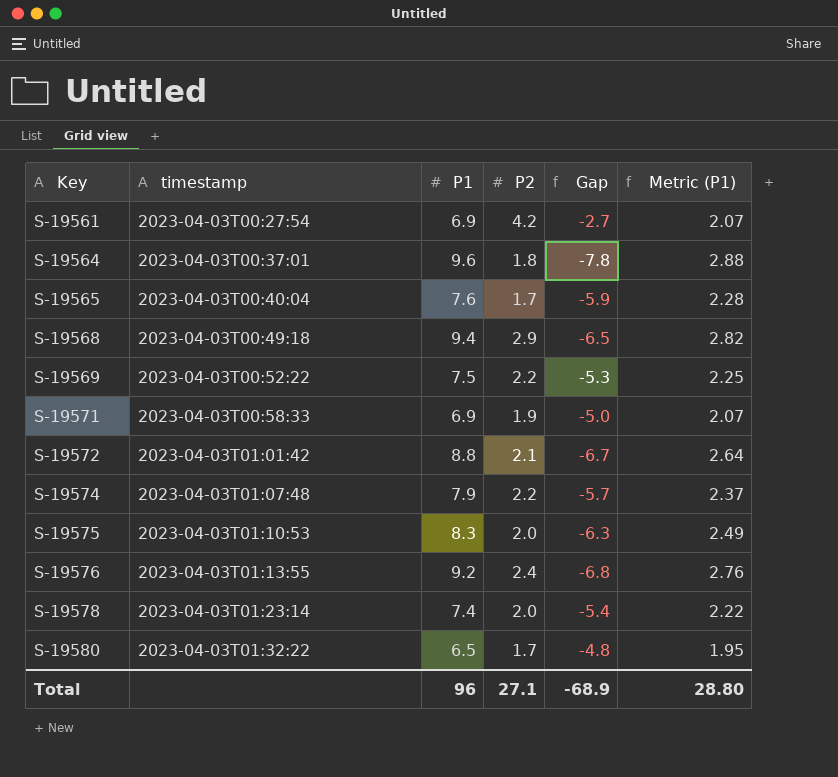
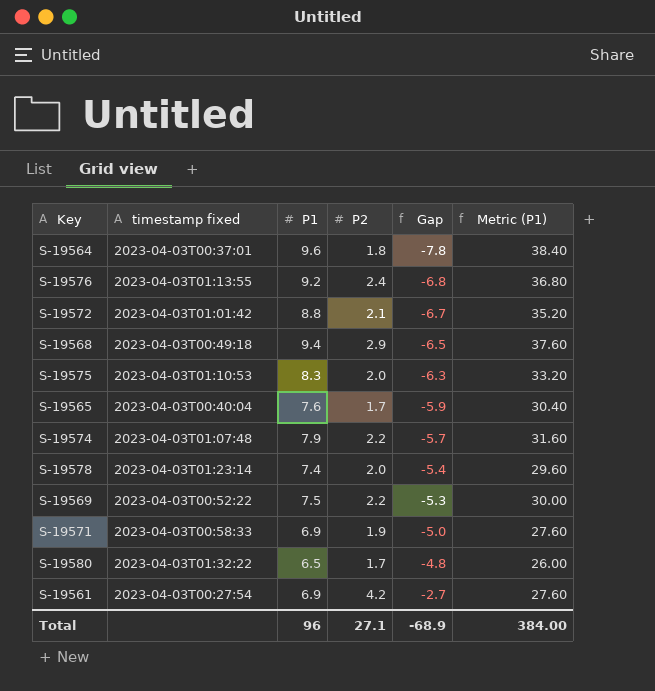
row order: Key ascending -> Gap ascending
column name: timestamp -> timestamp fixed
column Metric (P1) | formula: [P1] * 0.3 -> [P1] * 4
Total | Metric (P1): 28.80 -> 384.00

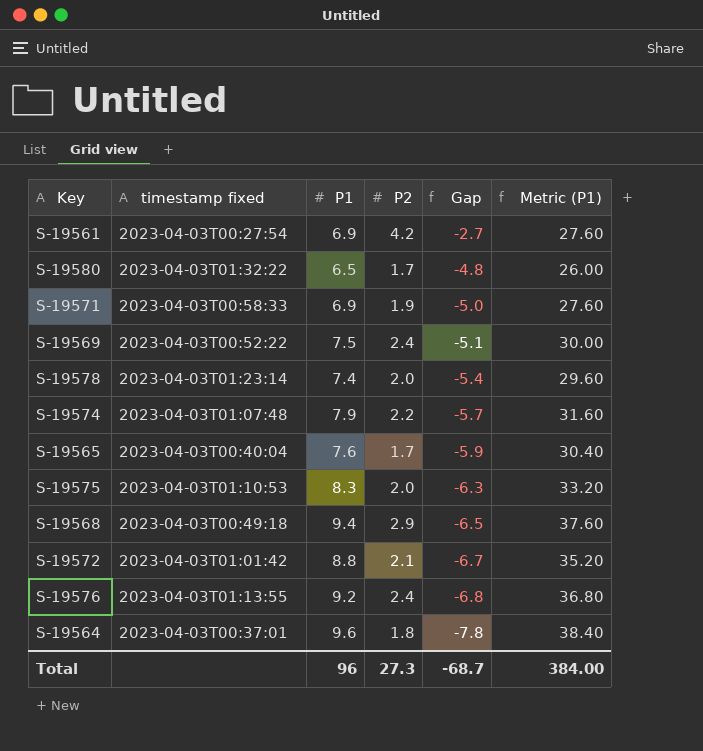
row order: Gap ascending -> Gap descending
S-19569 | P2: 2.2 -> 2.4
S-19569 | Gap: -5.3 -> -5.1
Total | P2: 27.1 -> 27.3
Total | Gap: -68.9 -> -68.7

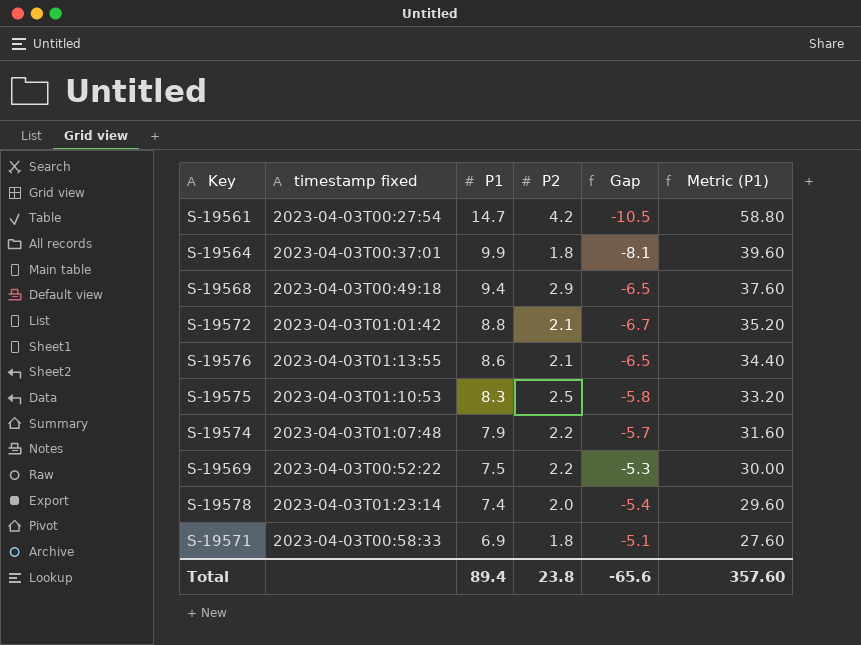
row order: Gap descending -> P1 descending
row S-19580: 2023-04-03T01:32:22 | 6.5 | 1.7 | -4.8 | 26.00 -> none
row S-19565: 2023-04-03T00:40:04 | 7.6 | 1.7 | -5.9 | 30.40 -> none
S-19561 | P1: 6.9 -> 14.7
S-19561 | Gap: -2.7 -> -10.5
S-19561 | Metric (P1): 27.60 -> 58.80
S-19564 | P1: 9.6 -> 9.9
S-19564 | Gap: -7.8 -> -8.1
S-19564 | Metric (P1): 38.40 -> 39.60
S-19576 | P1: 9.2 -> 8.6
S-19576 | P2: 2.4 -> 2.1
S-19576 | Gap: -6.8 -> -6.5
S-19576 | Metric (P1): 36.80 -> 34.40
S-19575 | P2: 2.0 -> 2.5
S-19575 | Gap: -6.3 -> -5.8
S-19569 | P2: 2.4 -> 2.2
S-19569 | Gap: -5.1 -> -5.3
S-19571 | P2: 1.9 -> 1.8
S-19571 | Gap: -5.0 -> -5.1
Total | P1: 96 -> 89.4
Total | P2: 27.3 -> 23.8
Total | Gap: -68.7 -> -65.6
Total | Metric (P1): 384.00 -> 357.60

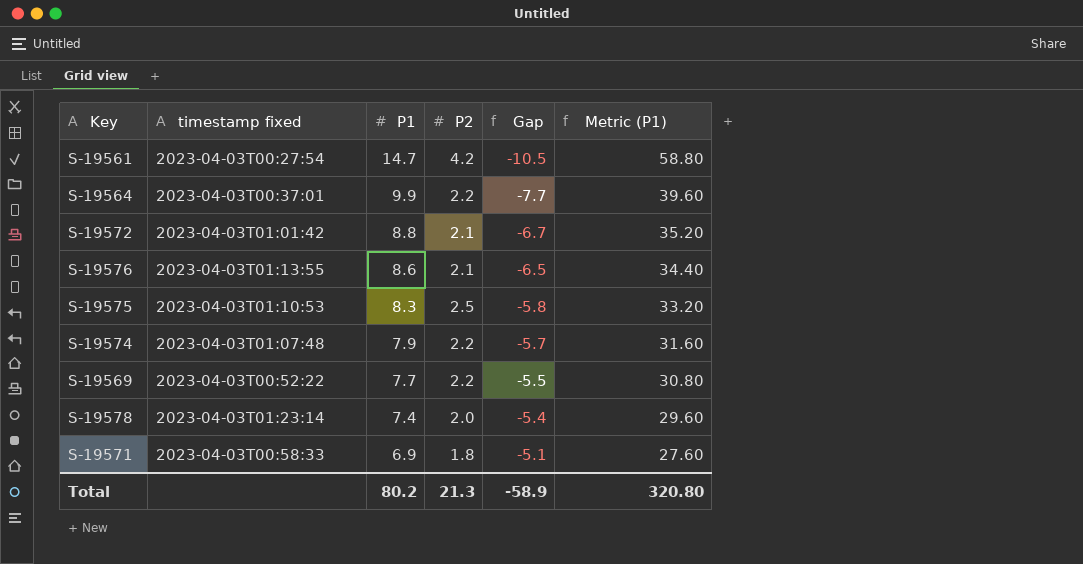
row S-19568: 2023-04-03T00:49:18 | 9.4 | 2.9 | -6.5 | 37.60 -> none
S-19564 | P2: 1.8 -> 2.2
S-19564 | Gap: -8.1 -> -7.7
S-19569 | P1: 7.5 -> 7.7
S-19569 | Gap: -5.3 -> -5.5
S-19569 | Metric (P1): 30.00 -> 30.80
Total | P1: 89.4 -> 80.2
Total | P2: 23.8 -> 21.3
Total | Gap: -65.6 -> -58.9
Total | Metric (P1): 357.60 -> 320.80

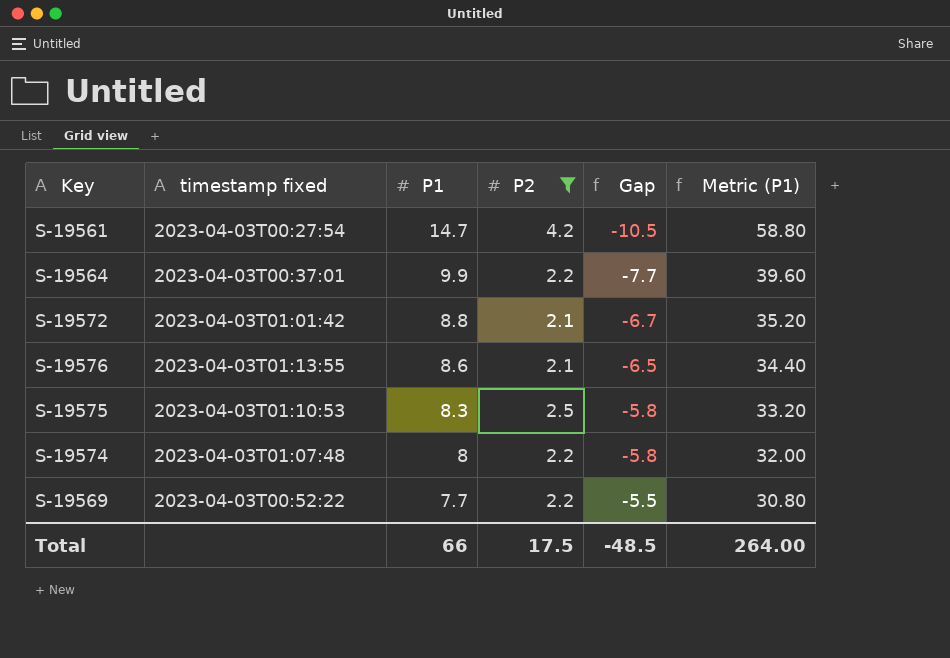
filter: none -> P2 >= 2.1
S-19574 | P1: 7.9 -> 8
S-19574 | Gap: -5.7 -> -5.8
S-19574 | Metric (P1): 31.60 -> 32.00
Total | P1: 80.2 -> 66
Total | P2: 21.3 -> 17.5
Total | Gap: -58.9 -> -48.5
Total | Metric (P1): 320.80 -> 264.00

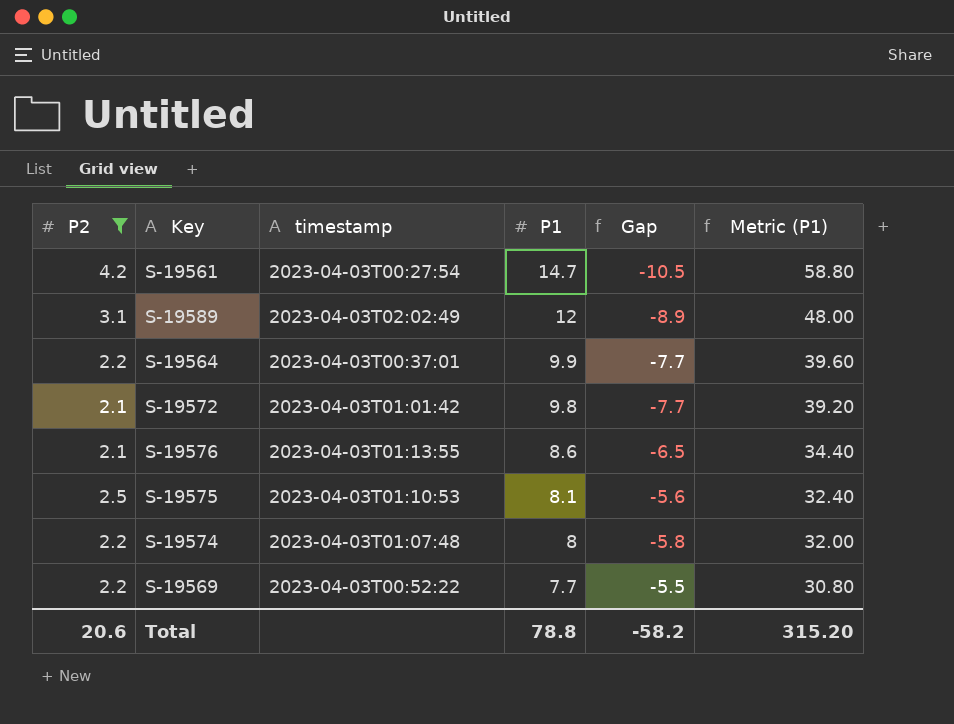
column P2 | position: 4 -> 1
column name: timestamp fixed -> timestamp
row S-19589: none -> 3.1 | 2023-04-03T02:02:49 | 12 | -8.9 | 48.00
S-19572 | P1: 8.8 -> 9.8
S-19572 | Gap: -6.7 -> -7.7
S-19572 | Metric (P1): 35.20 -> 39.20
S-19575 | P1: 8.3 -> 8.1
S-19575 | Gap: -5.8 -> -5.6
S-19575 | Metric (P1): 33.20 -> 32.40
Total | P2: 17.5 -> 20.6
Total | P1: 66 -> 78.8
Total | Gap: -48.5 -> -58.2
Total | Metric (P1): 264.00 -> 315.20

